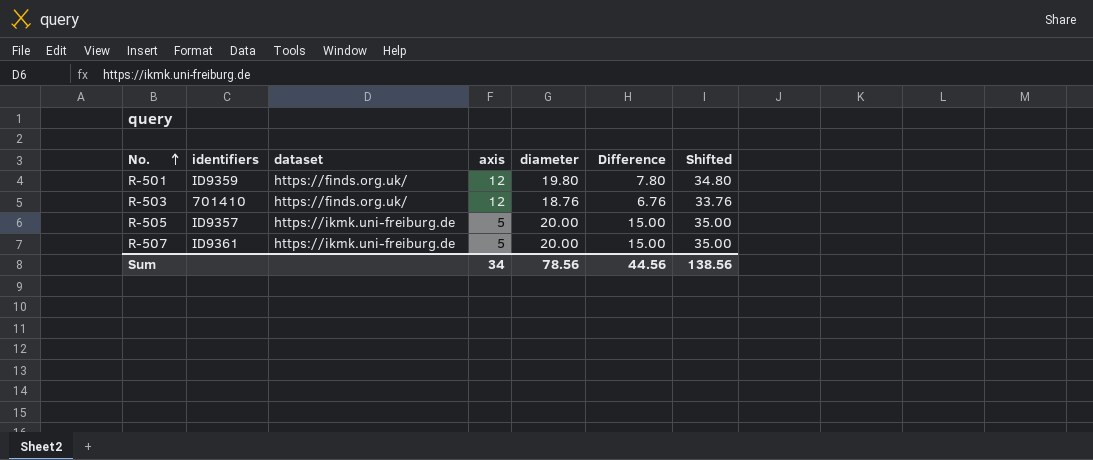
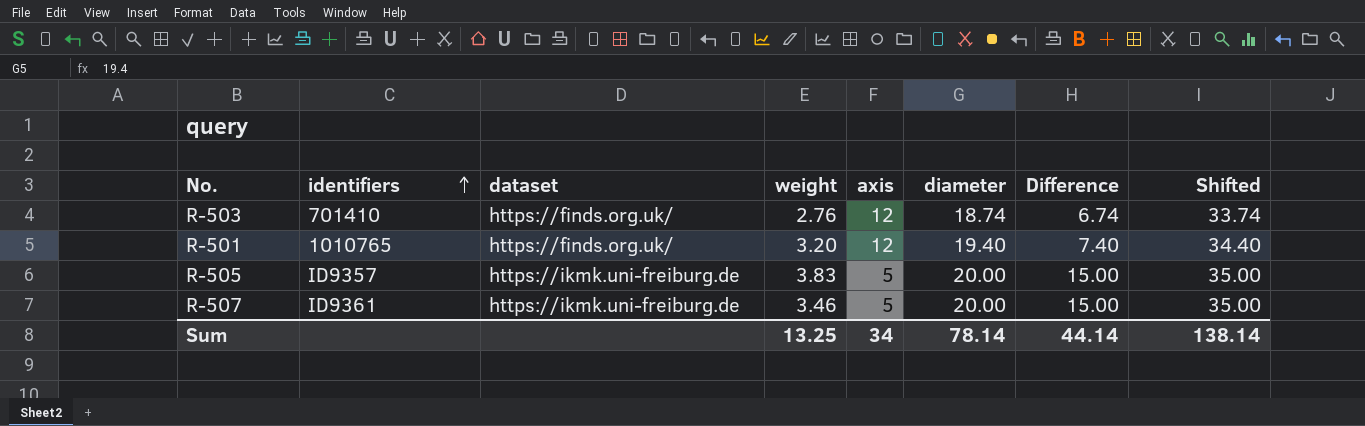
row order: No. ascending -> identifiers ascending
column weight | position: none -> 4
R-503 | diameter: 18.76 -> 18.74
R-503 | Difference: 6.76 -> 6.74
R-503 | Shifted: 33.76 -> 33.74
R-501 | identifiers: ID9359 -> 1010765
R-501 | diameter: 19.80 -> 19.40
R-501 | Difference: 7.80 -> 7.40
R-501 | Shifted: 34.80 -> 34.40
Sum | diameter: 78.56 -> 78.14
Sum | Difference: 44.56 -> 44.14
Sum | Shifted: 138.56 -> 138.14

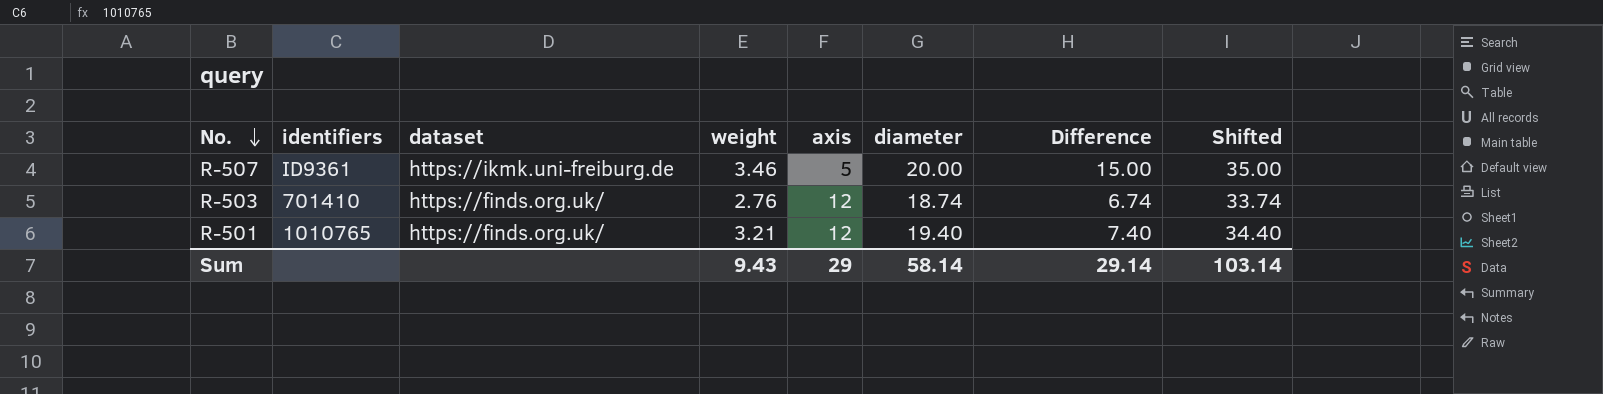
row order: identifiers ascending -> No. descending
row R-505: ID9357 | https://ikmk.uni-freiburg.de | 3.83 | 5 | 20.00 | 15.00 | 35.00 -> none
R-501 | weight: 3.20 -> 3.21
Sum | weight: 13.25 -> 9.43
Sum | axis: 34 -> 29
Sum | diameter: 78.14 -> 58.14
Sum | Difference: 44.14 -> 29.14
Sum | Shifted: 138.14 -> 103.14

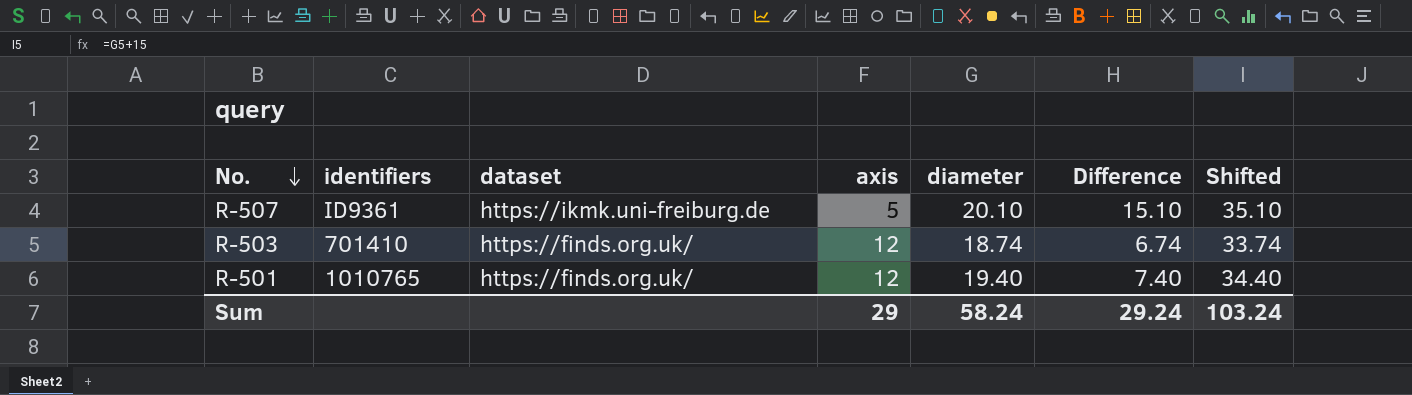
column weight | position: 4 -> none
R-507 | diameter: 20.00 -> 20.10
R-507 | Difference: 15.00 -> 15.10
R-507 | Shifted: 35.00 -> 35.10
Sum | diameter: 58.14 -> 58.24
Sum | Difference: 29.14 -> 29.24
Sum | Shifted: 103.14 -> 103.24

